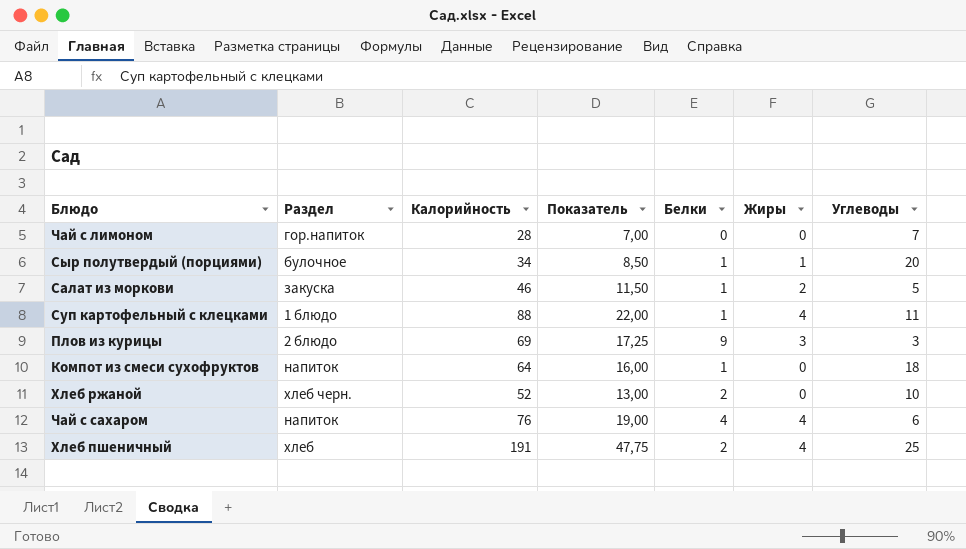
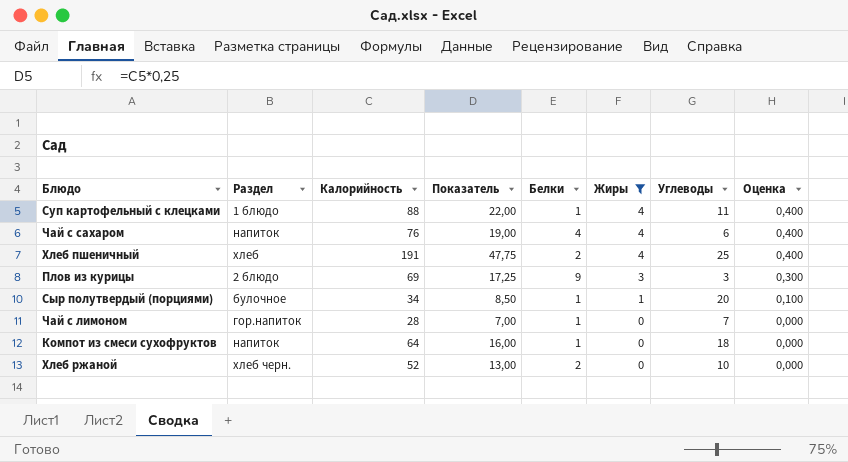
filter: none -> Жиры != 2
row order: none -> Жиры descending
column Оценка | formula: none -> [Жиры] * 0,1
Чай с лимоном | Белки: 0 -> 1

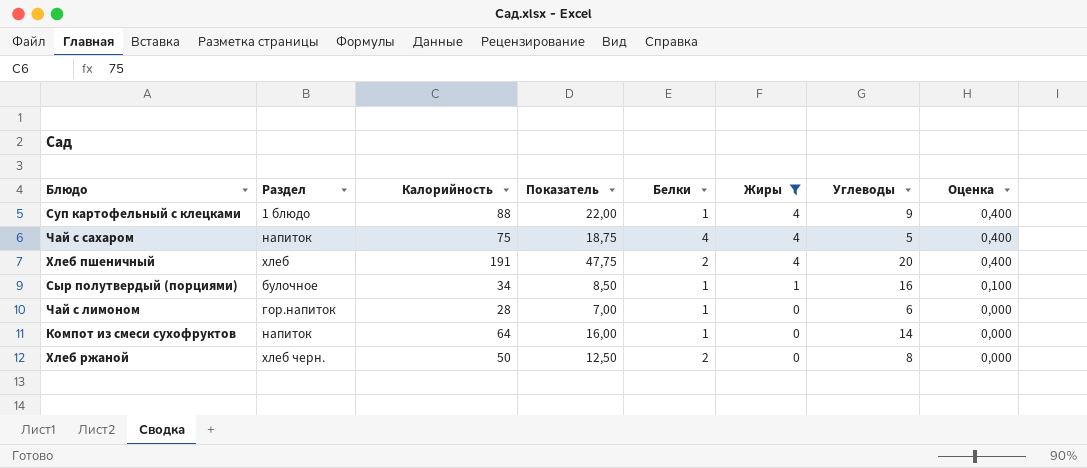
row Плов из курицы: 2 блюдо | 69 | 17,25 | 9 | 3 | 3 | 0,300 -> none
Суп картофельный с клецками | Углеводы: 11 -> 9
Чай с сахаром | Калорийность: 76 -> 75
Чай с сахаром | Показатель: 19,00 -> 18,75
Чай с сахаром | Углеводы: 6 -> 5
Хлеб пшеничный | Углеводы: 25 -> 20
Сыр полутвердый (порциями) | Углеводы: 20 -> 16
Чай с лимоном | Углеводы: 7 -> 6
Компот из смеси сухофруктов | Углеводы: 18 -> 14
Хлеб ржаной | Калорийность: 52 -> 50
Хлеб ржаной | Показатель: 13,00 -> 12,50
Хлеб ржаной | Углеводы: 10 -> 8

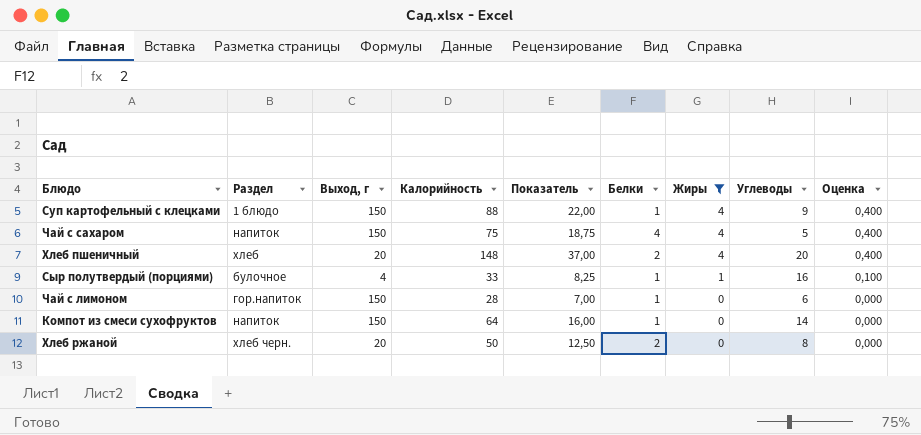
column Выход, г | position: none -> 3
Хлеб пшеничный | Калорийность: 191 -> 148
Хлеб пшеничный | Показатель: 47,75 -> 37,00
Сыр полутвердый (порциями) | Калорийность: 34 -> 33
Сыр полутвердый (порциями) | Показатель: 8,50 -> 8,25

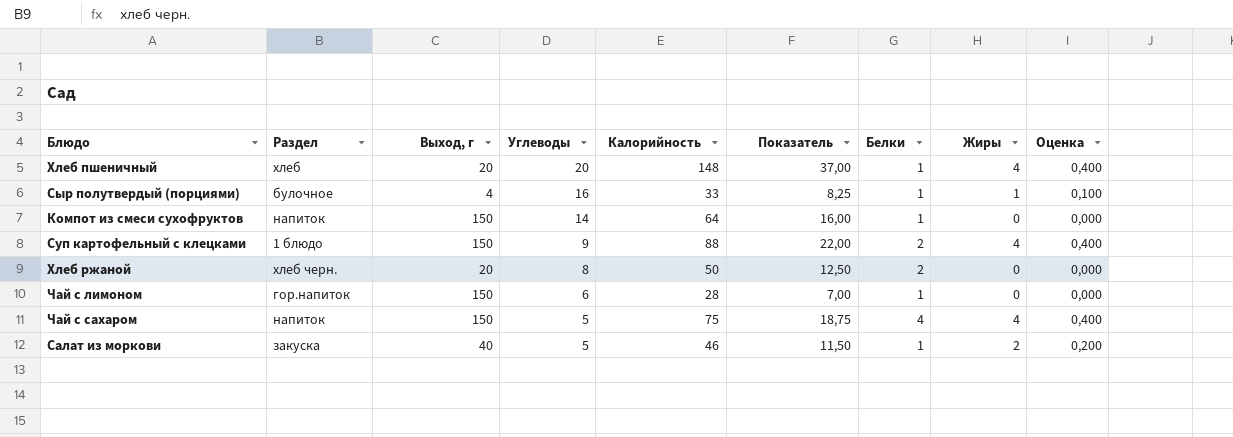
filter: Жиры != 2 -> none
row order: Жиры descending -> Углеводы descending
column Углеводы | position: 8 -> 4
Хлеб пшеничный | Белки: 2 -> 1
Суп картофельный с клецками | Белки: 1 -> 2

